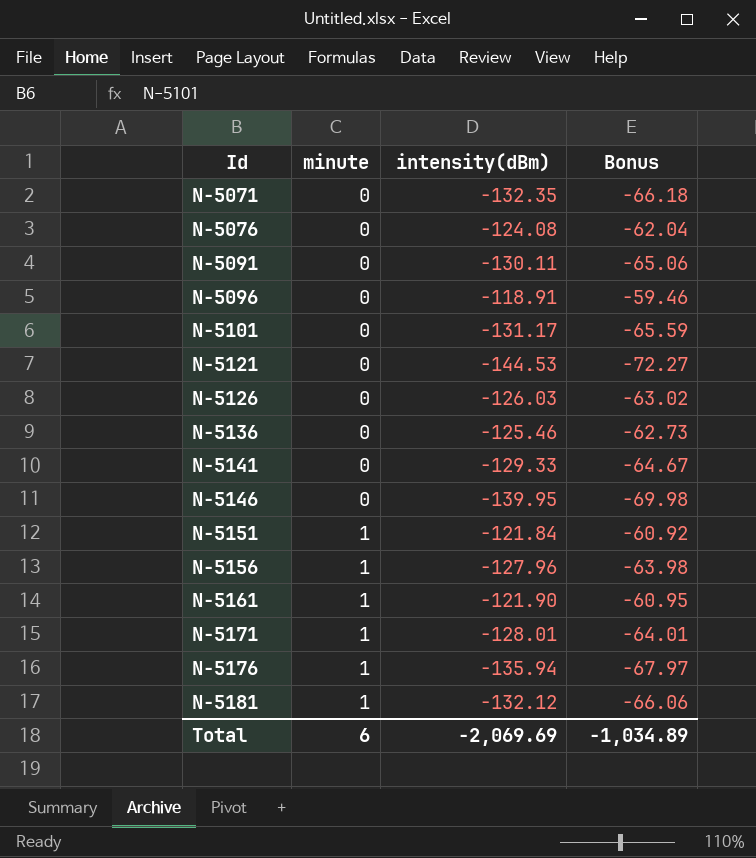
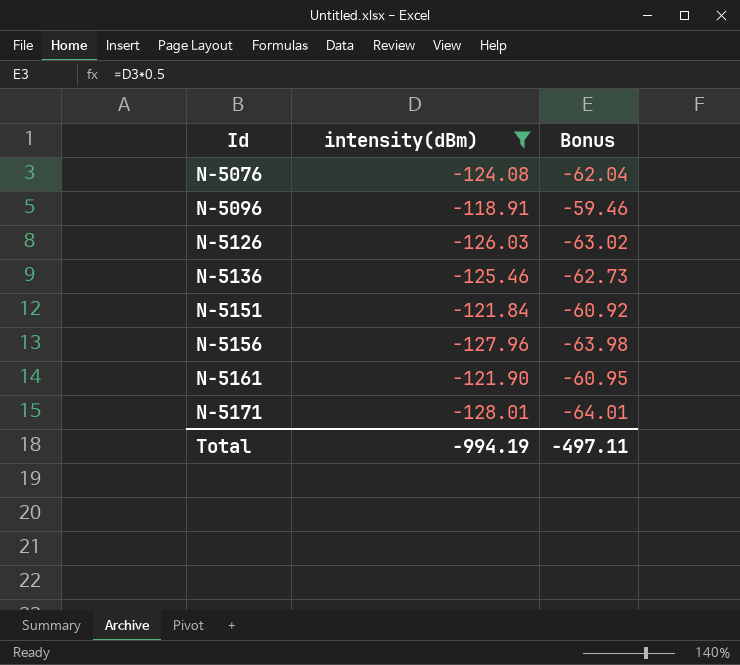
filter: none -> intensity(dBm) >= -128.01
column minute | position: 2 -> none
Total | intensity(dBm): -2,069.69 -> -994.19
Total | Bonus: -1,034.89 -> -497.11

